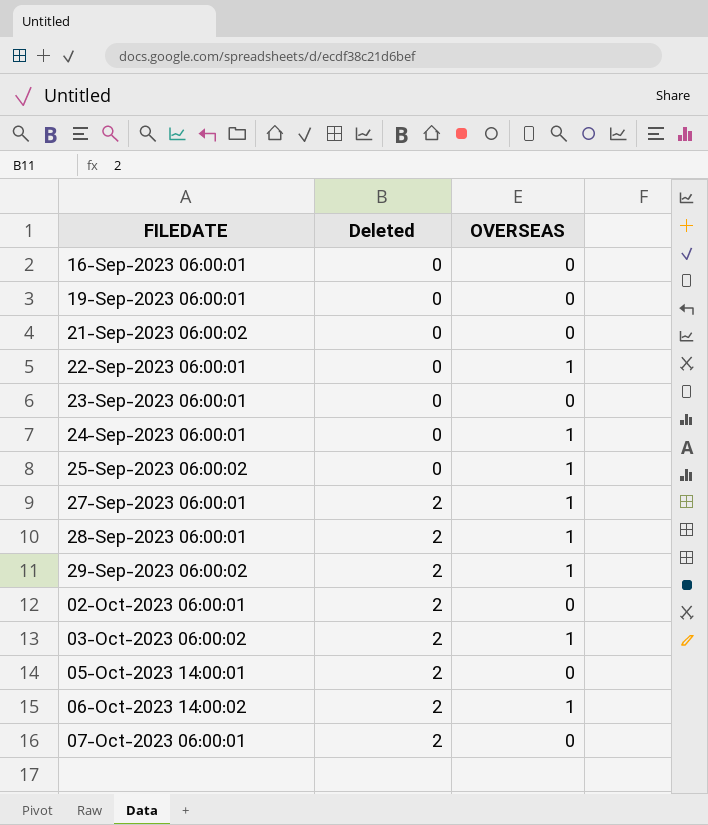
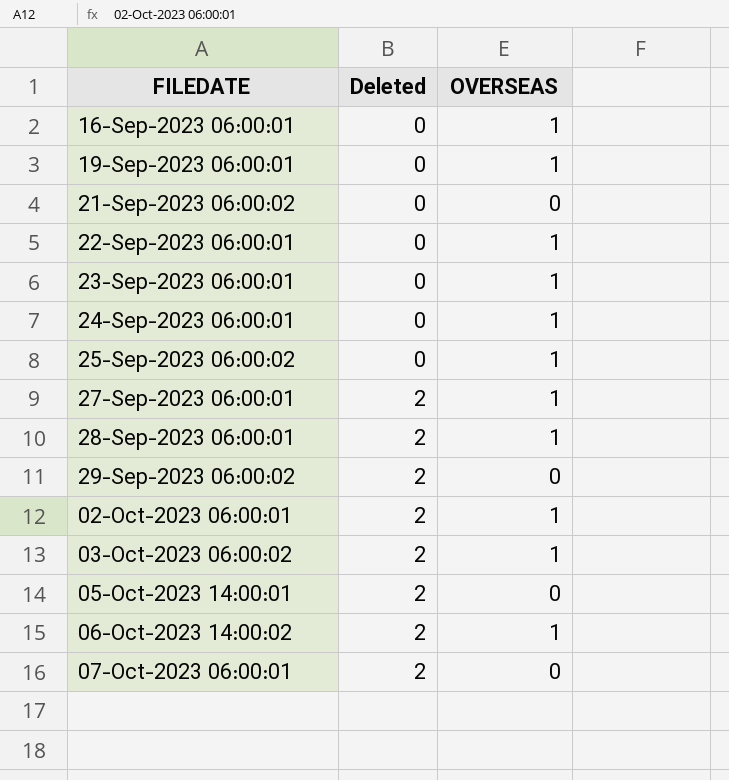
16-Sep-2023 06:00:01 | OVERSEAS: 0 -> 1
19-Sep-2023 06:00:01 | OVERSEAS: 0 -> 1
23-Sep-2023 06:00:01 | OVERSEAS: 0 -> 1
29-Sep-2023 06:00:02 | OVERSEAS: 1 -> 0
02-Oct-2023 06:00:01 | OVERSEAS: 0 -> 1

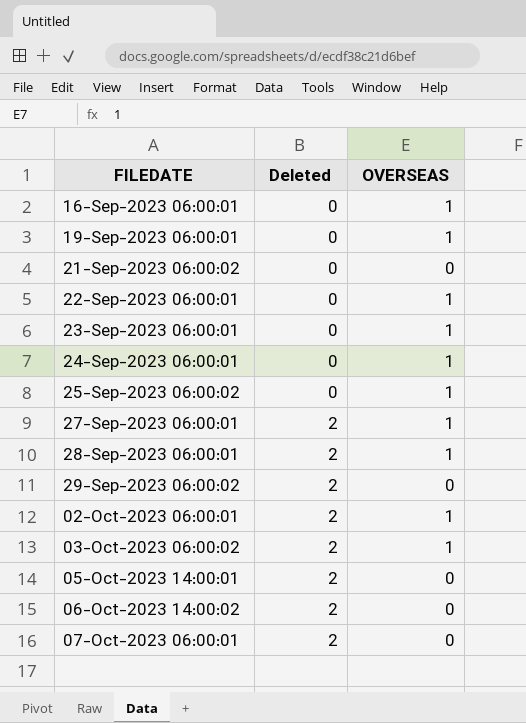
06-Oct-2023 14:00:02 | OVERSEAS: 1 -> 0

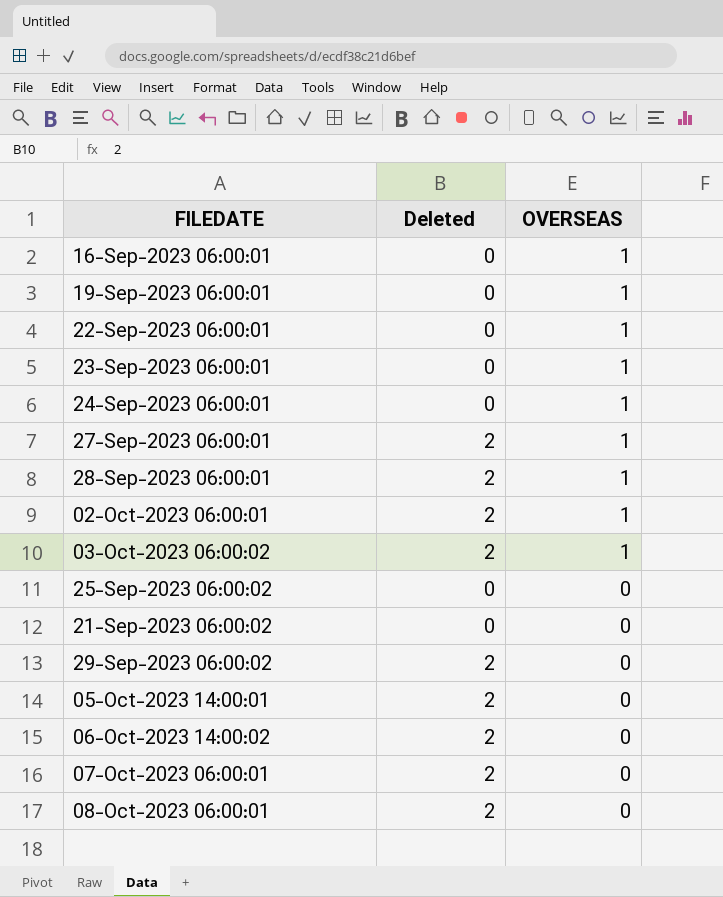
row order: FILEDATE ascending -> OVERSEAS descending
25-Sep-2023 06:00:02 | OVERSEAS: 1 -> 0
row 08-Oct-2023 06:00:01: none -> 2 | 0

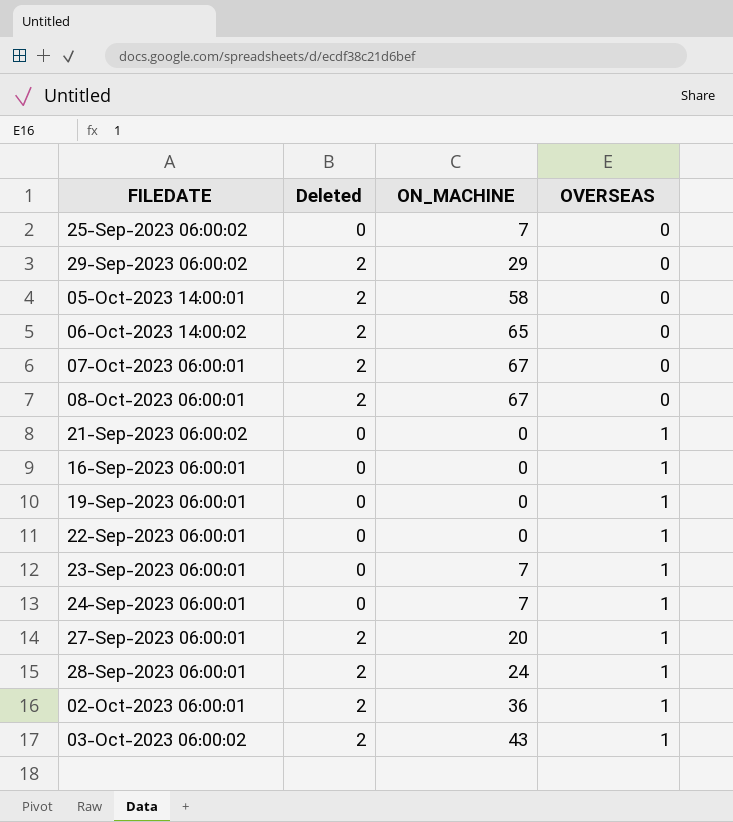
row order: OVERSEAS descending -> OVERSEAS ascending
column ON_MACHINE | position: none -> 3
21-Sep-2023 06:00:02 | OVERSEAS: 0 -> 1

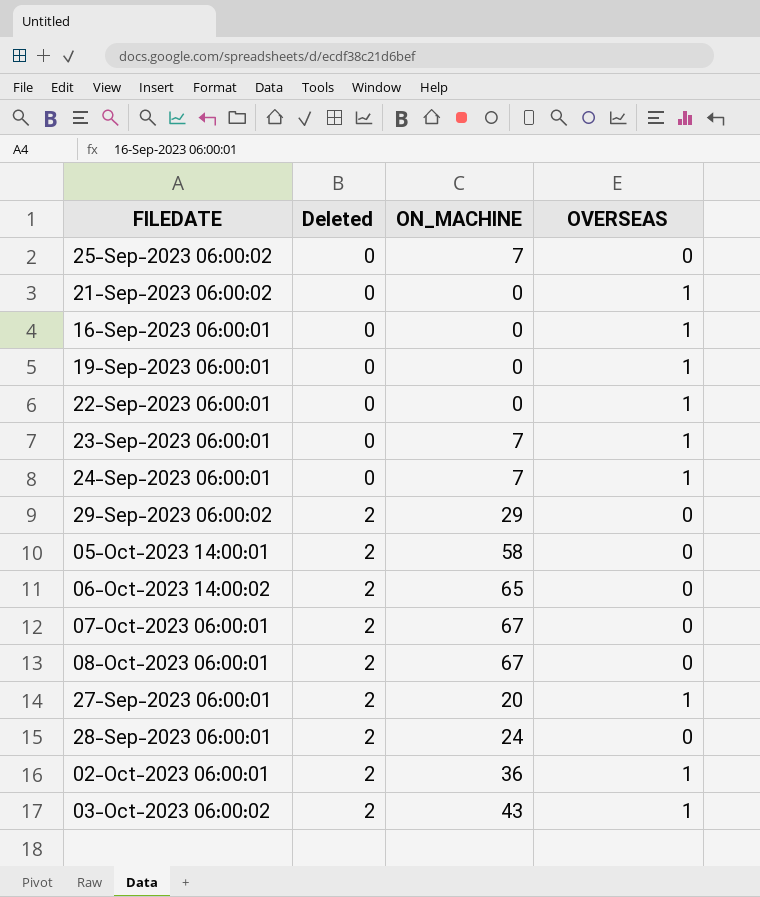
row order: OVERSEAS ascending -> Deleted ascending
28-Sep-2023 06:00:01 | OVERSEAS: 1 -> 0

